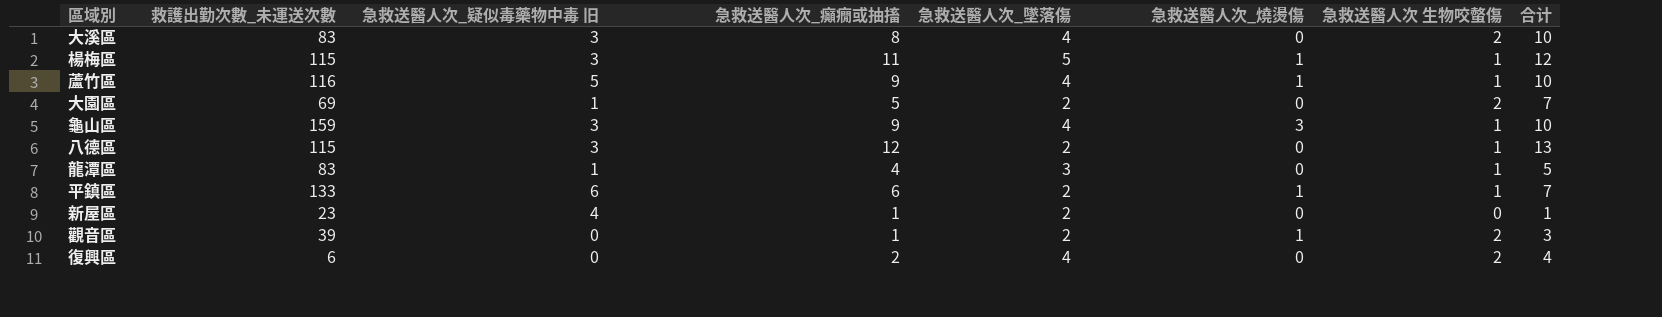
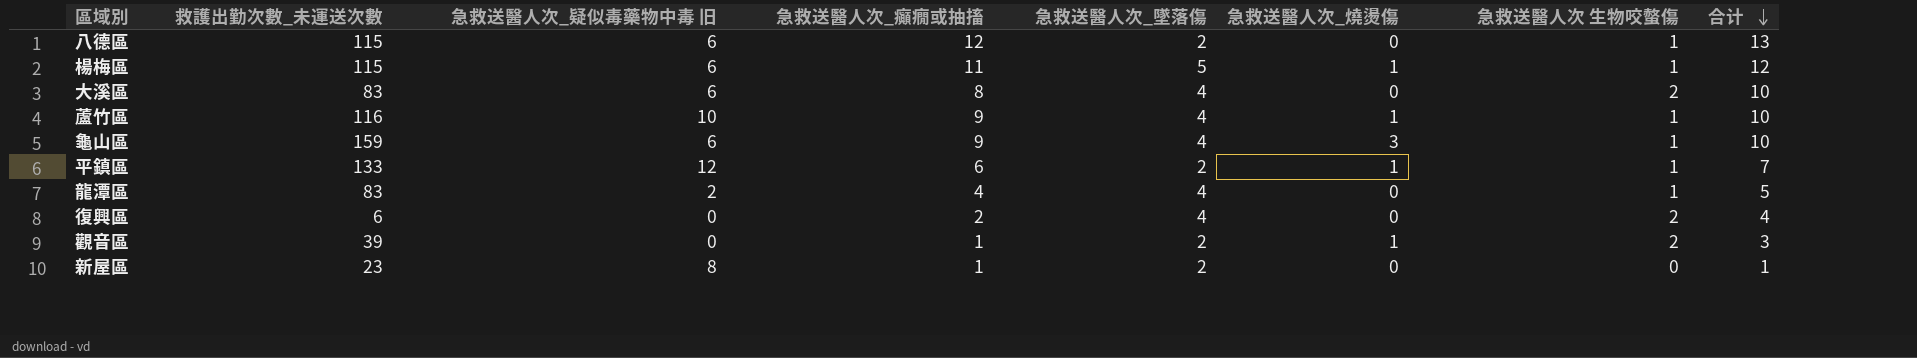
row order: none -> 合计 descending
row 大園區: 69 | 1 | 5 | 2 | 0 | 2 | 7 -> none
八德區 | 急救送醫人次_疑似毒藥物中毒 旧: 3 -> 6
楊梅區 | 急救送醫人次_疑似毒藥物中毒 旧: 3 -> 6
大溪區 | 急救送醫人次_疑似毒藥物中毒 旧: 3 -> 6
蘆竹區 | 急救送醫人次_疑似毒藥物中毒 旧: 5 -> 10
龜山區 | 急救送醫人次_疑似毒藥物中毒 旧: 3 -> 6
平鎮區 | 急救送醫人次_疑似毒藥物中毒 旧: 6 -> 12
龍潭區 | 急救送醫人次_疑似毒藥物中毒 旧: 1 -> 2
龍潭區 | 急救送醫人次_墜落傷: 3 -> 4
新屋區 | 急救送醫人次_疑似毒藥物中毒 旧: 4 -> 8

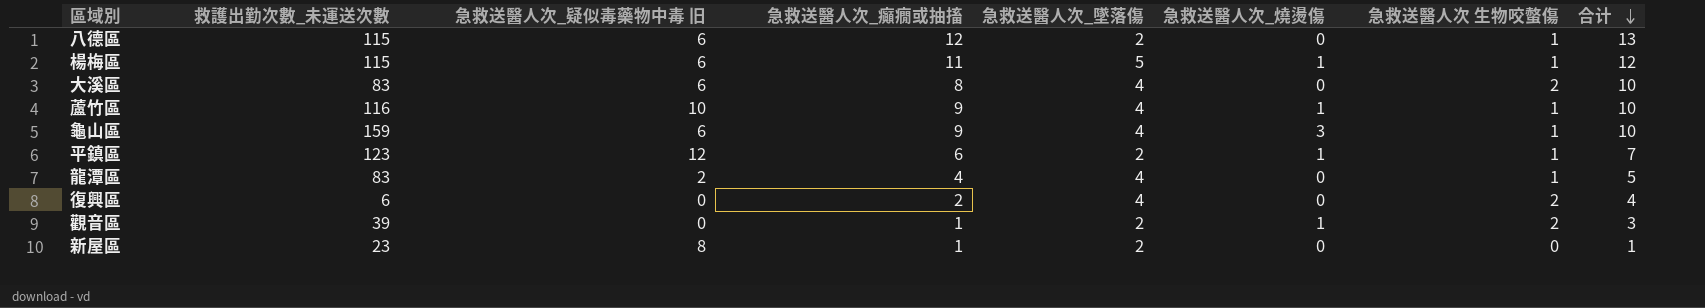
平鎮區 | 救護出勤次數_未運送次數: 133 -> 123

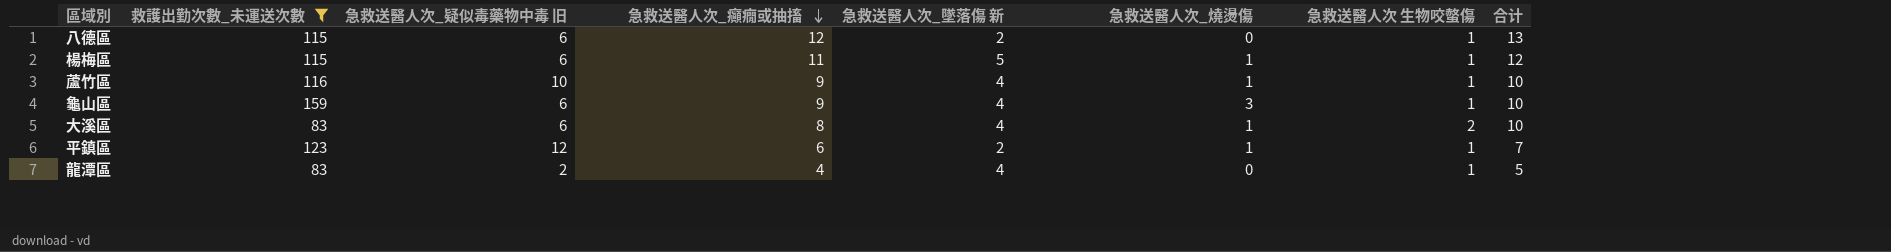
filter: none -> 救護出勤次數_未運送次數 >= 83
row order: 合计 descending -> 急救送醫人次_癲癇或抽搐 descending
column name: 急救送醫人次_墜落傷 -> 急救送醫人次_墜落傷 新
大溪區 | 急救送醫人次_燒燙傷: 0 -> 1

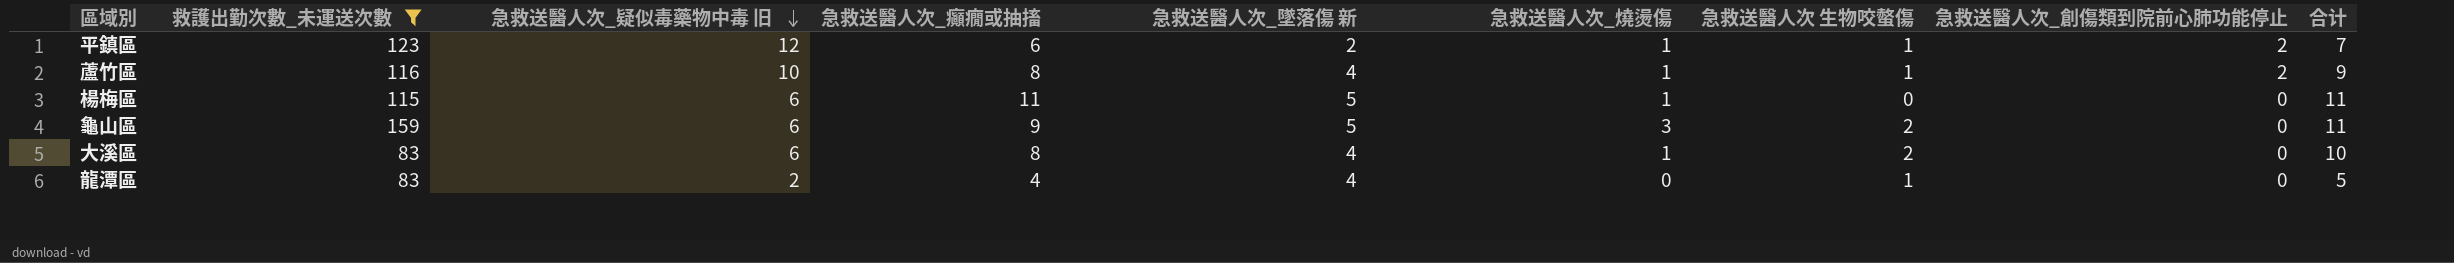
row order: 急救送醫人次_癲癇或抽搐 descending -> 急救送醫人次_疑似毒藥物中毒 旧 descending
column 急救送醫人次_創傷類到院前心肺功能停止 | position: none -> 8
row 八德區: 115 | 6 | 12 | 2 | 0 | 1 | 13 -> none
蘆竹區 | 急救送醫人次_癲癇或抽搐: 9 -> 8
蘆竹區 | 合计: 10 -> 9
楊梅區 | 急救送醫人次 生物咬螫傷: 1 -> 0
楊梅區 | 合计: 12 -> 11
龜山區 | 急救送醫人次_墜落傷 新: 4 -> 5
龜山區 | 急救送醫人次 生物咬螫傷: 1 -> 2
龜山區 | 合计: 10 -> 11

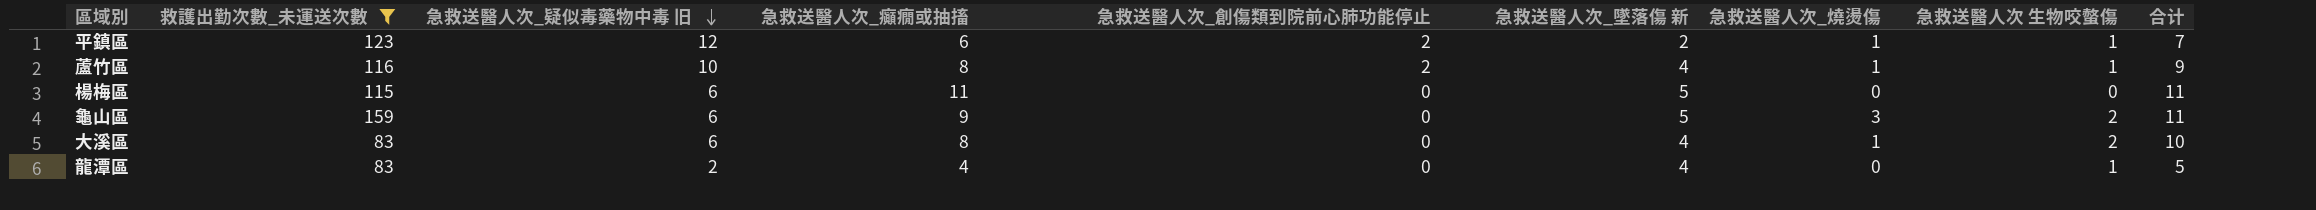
column 急救送醫人次_創傷類到院前心肺功能停止 | position: 8 -> 5
楊梅區 | 急救送醫人次_燒燙傷: 1 -> 0

